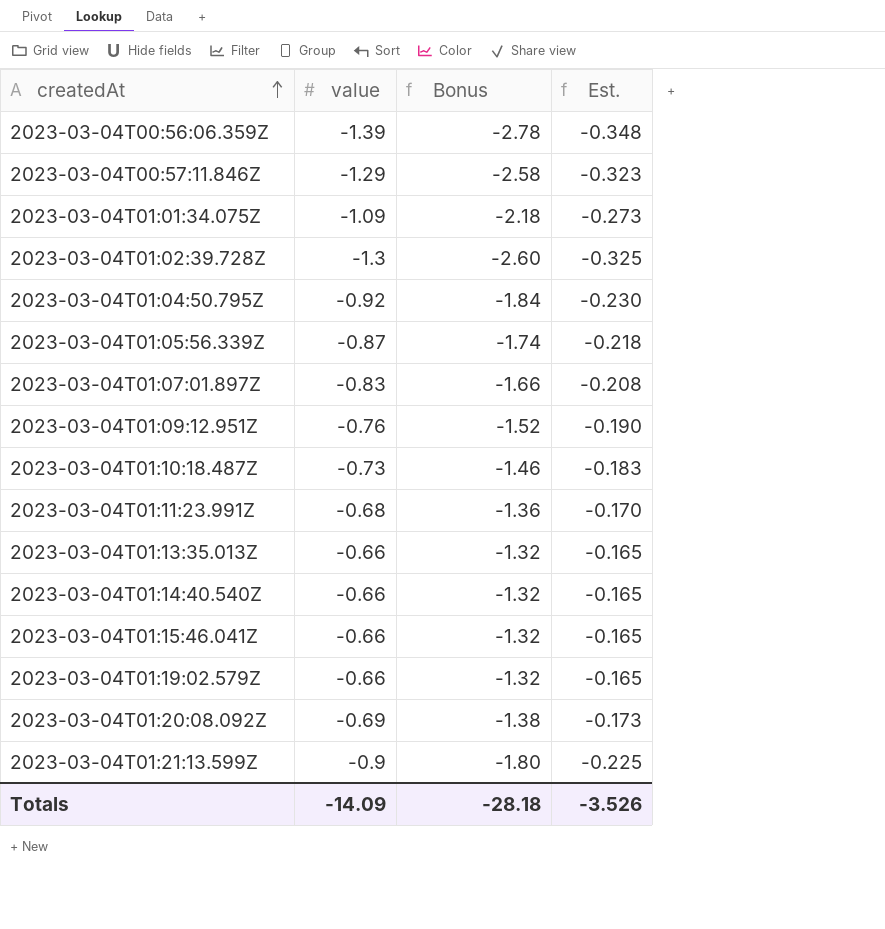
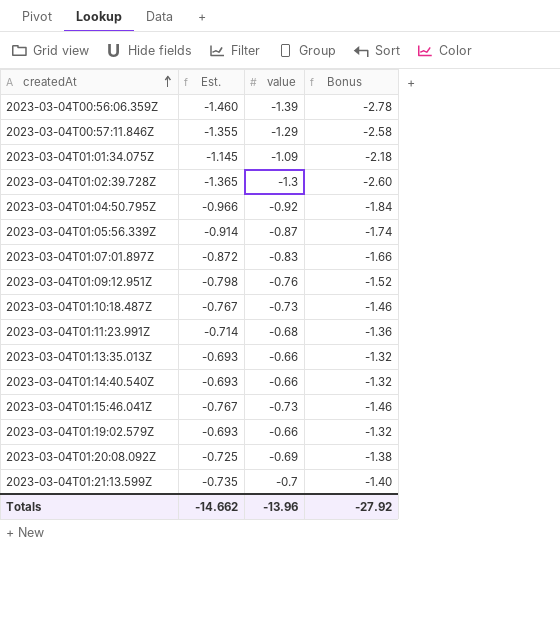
column Est. | formula: [value] * 0.25 -> [value] * 1.05
column Est. | position: 4 -> 2
2023-03-04T01:15:46.041Z | value: -0.66 -> -0.73
2023-03-04T01:15:46.041Z | Bonus: -1.32 -> -1.46
2023-03-04T01:21:13.599Z | value: -0.9 -> -0.7
2023-03-04T01:21:13.599Z | Bonus: -1.80 -> -1.40
Totals | Est.: -3.526 -> -14.662
Totals | value: -14.09 -> -13.96
Totals | Bonus: -28.18 -> -27.92

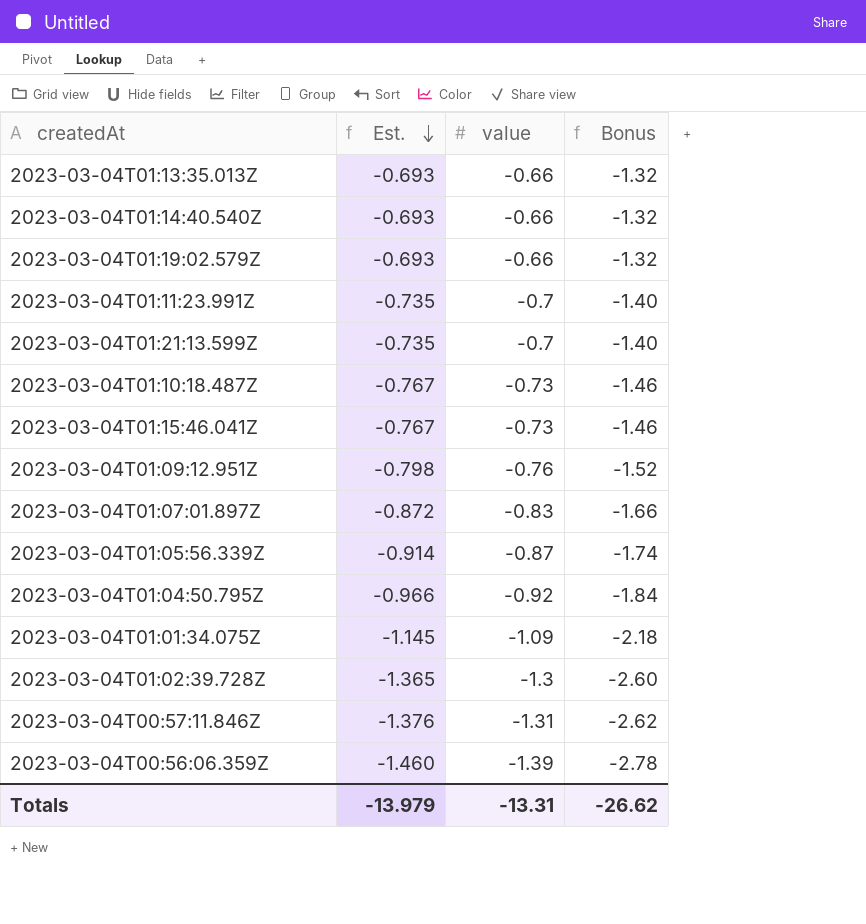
row order: createdAt ascending -> Est. descending
row 2023-03-04T01:20:08.092Z: -0.725 | -0.69 | -1.38 -> none
2023-03-04T01:11:23.991Z | Est.: -0.714 -> -0.735
2023-03-04T01:11:23.991Z | value: -0.68 -> -0.7
2023-03-04T01:11:23.991Z | Bonus: -1.36 -> -1.40
2023-03-04T00:57:11.846Z | Est.: -1.355 -> -1.376
2023-03-04T00:57:11.846Z | value: -1.29 -> -1.31
2023-03-04T00:57:11.846Z | Bonus: -2.58 -> -2.62
Totals | Est.: -14.662 -> -13.979
Totals | value: -13.96 -> -13.31
Totals | Bonus: -27.92 -> -26.62

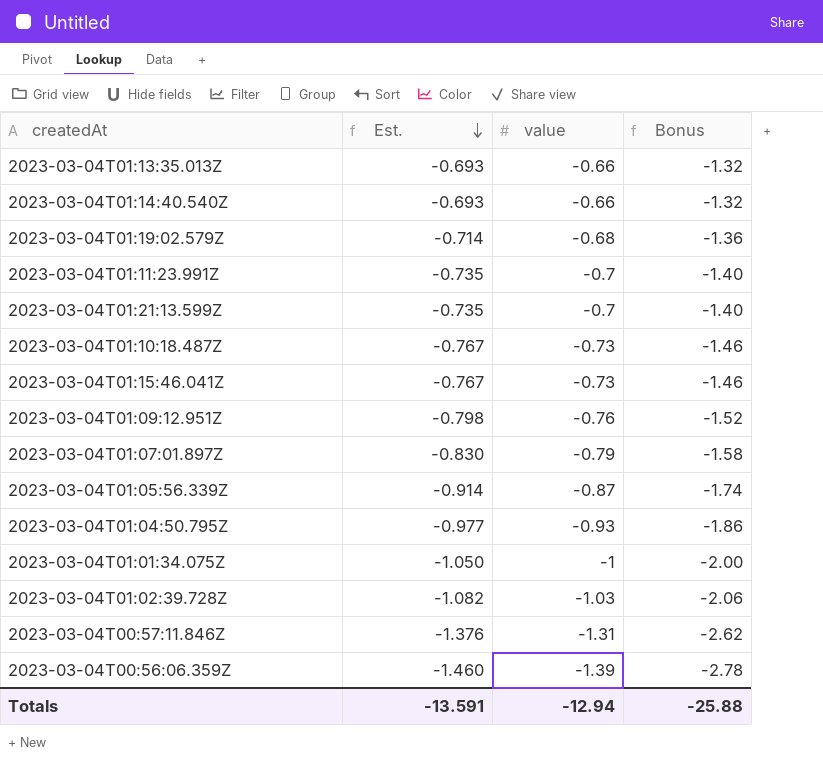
2023-03-04T01:19:02.579Z | Est.: -0.693 -> -0.714
2023-03-04T01:19:02.579Z | value: -0.66 -> -0.68
2023-03-04T01:19:02.579Z | Bonus: -1.32 -> -1.36
2023-03-04T01:07:01.897Z | Est.: -0.872 -> -0.830
2023-03-04T01:07:01.897Z | value: -0.83 -> -0.79
2023-03-04T01:07:01.897Z | Bonus: -1.66 -> -1.58
2023-03-04T01:04:50.795Z | Est.: -0.966 -> -0.977
2023-03-04T01:04:50.795Z | value: -0.92 -> -0.93
2023-03-04T01:04:50.795Z | Bonus: -1.84 -> -1.86
2023-03-04T01:01:34.075Z | Est.: -1.145 -> -1.050
2023-03-04T01:01:34.075Z | value: -1.09 -> -1
2023-03-04T01:01:34.075Z | Bonus: -2.18 -> -2.00
2023-03-04T01:02:39.728Z | Est.: -1.365 -> -1.082
2023-03-04T01:02:39.728Z | value: -1.3 -> -1.03
2023-03-04T01:02:39.728Z | Bonus: -2.60 -> -2.06
Totals | Est.: -13.979 -> -13.591
Totals | value: -13.31 -> -12.94
Totals | Bonus: -26.62 -> -25.88

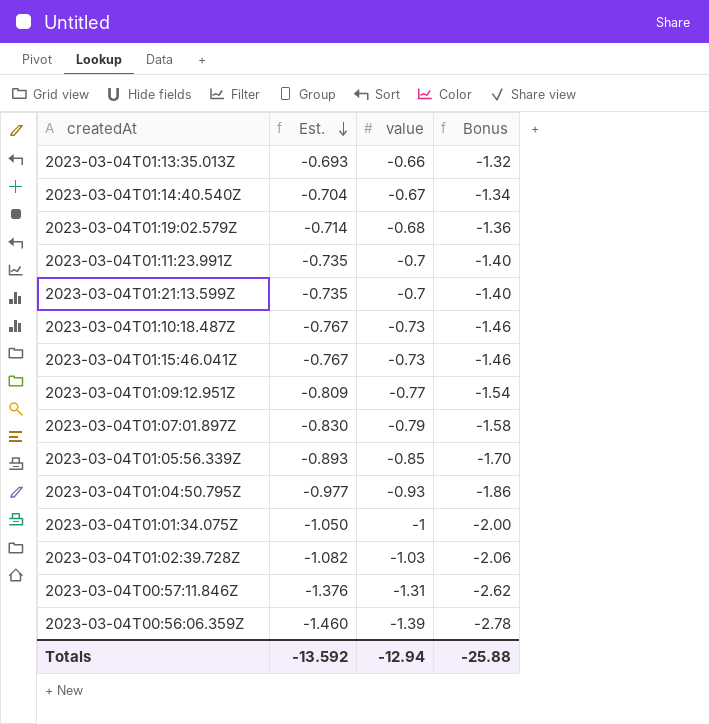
2023-03-04T01:14:40.540Z | Est.: -0.693 -> -0.704
2023-03-04T01:14:40.540Z | value: -0.66 -> -0.67
2023-03-04T01:14:40.540Z | Bonus: -1.32 -> -1.34
2023-03-04T01:09:12.951Z | Est.: -0.798 -> -0.809
2023-03-04T01:09:12.951Z | value: -0.76 -> -0.77
2023-03-04T01:09:12.951Z | Bonus: -1.52 -> -1.54
2023-03-04T01:05:56.339Z | Est.: -0.914 -> -0.893
2023-03-04T01:05:56.339Z | value: -0.87 -> -0.85
2023-03-04T01:05:56.339Z | Bonus: -1.74 -> -1.70
Totals | Est.: -13.591 -> -13.592

